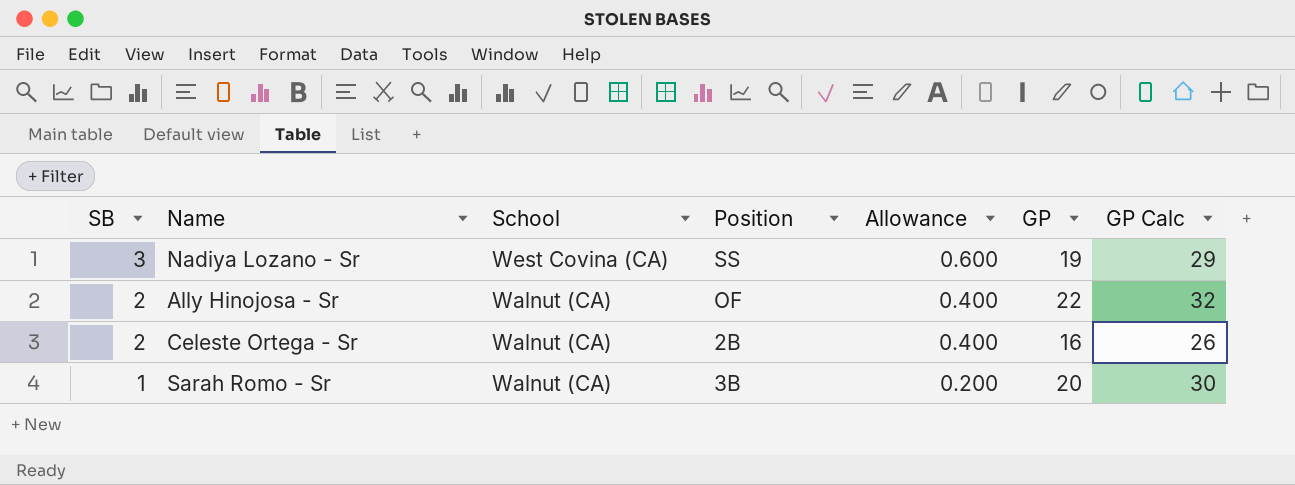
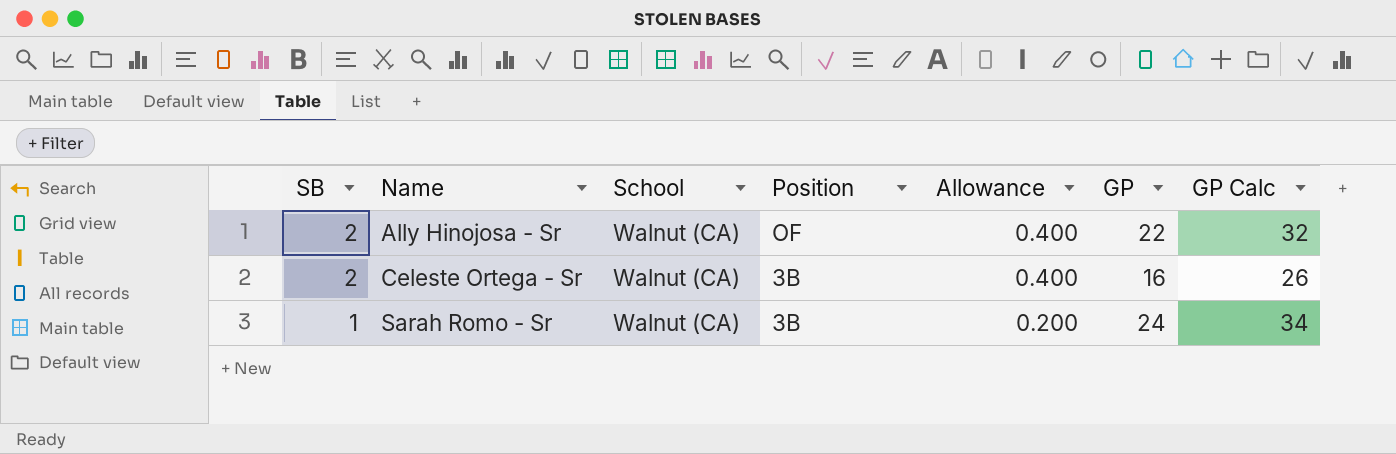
row Nadiya Lozano - Sr: 3 | West Covina (CA) | SS | 0.600 | 19 | 29 -> none
Celeste Ortega - Sr | Position: 2B -> 3B
Sarah Romo - Sr | GP: 20 -> 24
Sarah Romo - Sr | GP Calc: 30 -> 34

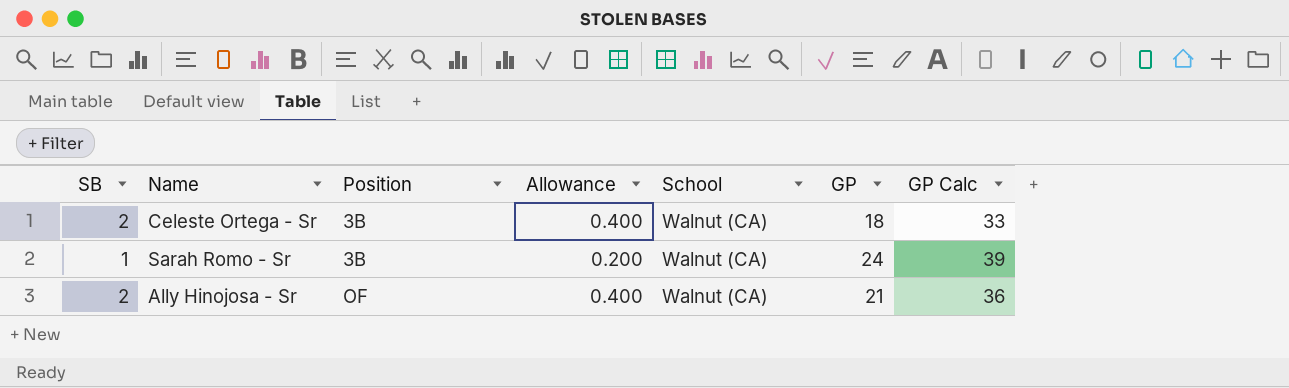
row order: SB descending -> Position ascending
column School | position: 3 -> 5
column GP Calc | formula: [GP] + 10 -> [GP] + 15
Celeste Ortega - Sr | GP: 16 -> 18
Ally Hinojosa - Sr | GP: 22 -> 21

